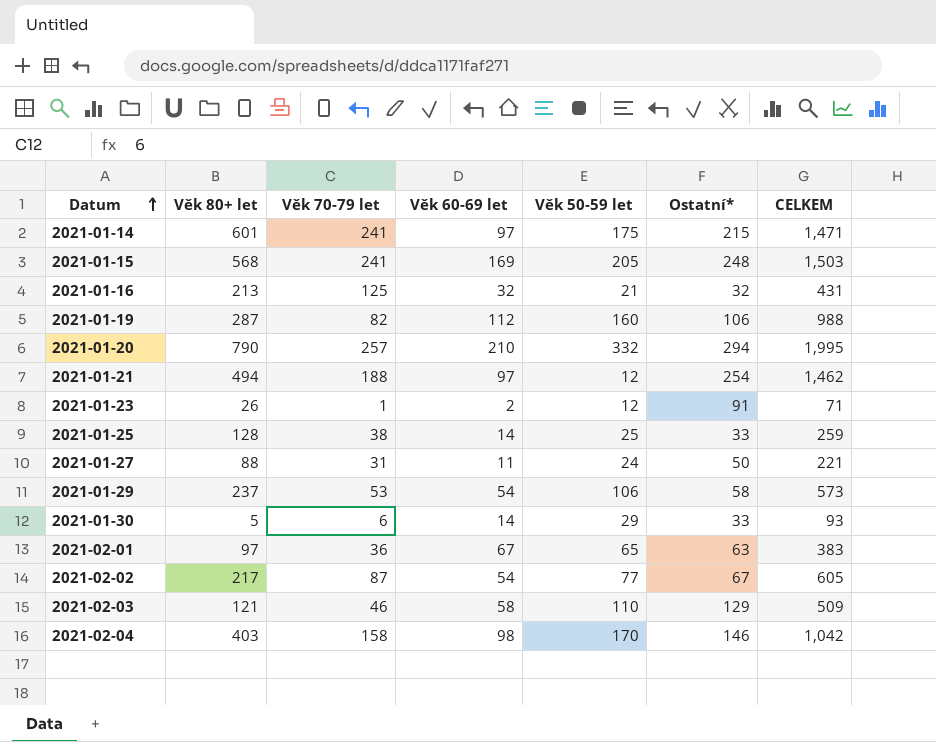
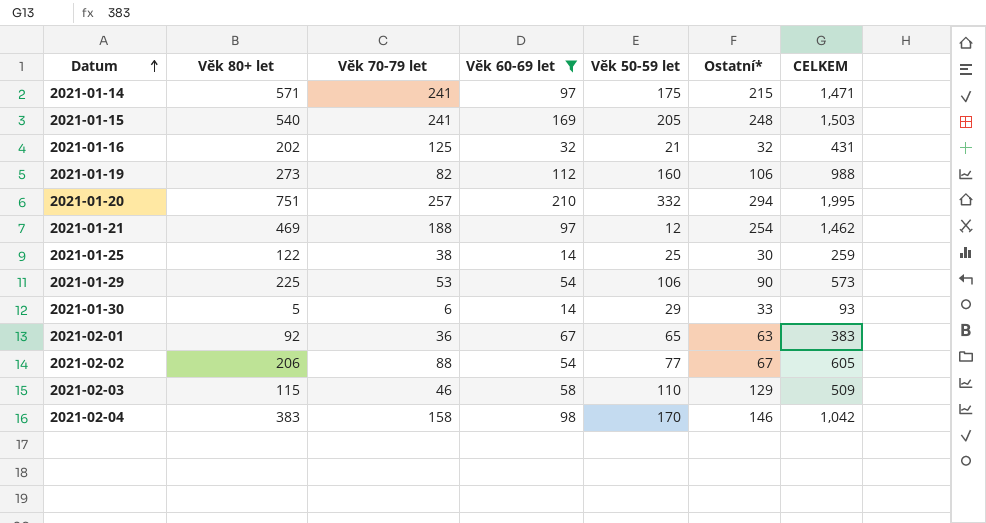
filter: none -> Věk 60-69 let >= 14
2021-01-14 | Věk 80+ let: 601 -> 571
2021-01-15 | Věk 80+ let: 568 -> 540
2021-01-16 | Věk 80+ let: 213 -> 202
2021-01-19 | Věk 80+ let: 287 -> 273
2021-01-20 | Věk 80+ let: 790 -> 751
2021-01-21 | Věk 80+ let: 494 -> 469
2021-01-25 | Věk 80+ let: 128 -> 122
2021-01-25 | Ostatní*: 33 -> 30
2021-01-29 | Věk 80+ let: 237 -> 225
2021-01-29 | Ostatní*: 58 -> 90
2021-02-01 | Věk 80+ let: 97 -> 92
2021-02-02 | Věk 80+ let: 217 -> 206
2021-02-02 | Věk 70-79 let: 87 -> 88
2021-02-03 | Věk 80+ let: 121 -> 115
2021-02-04 | Věk 80+ let: 403 -> 383

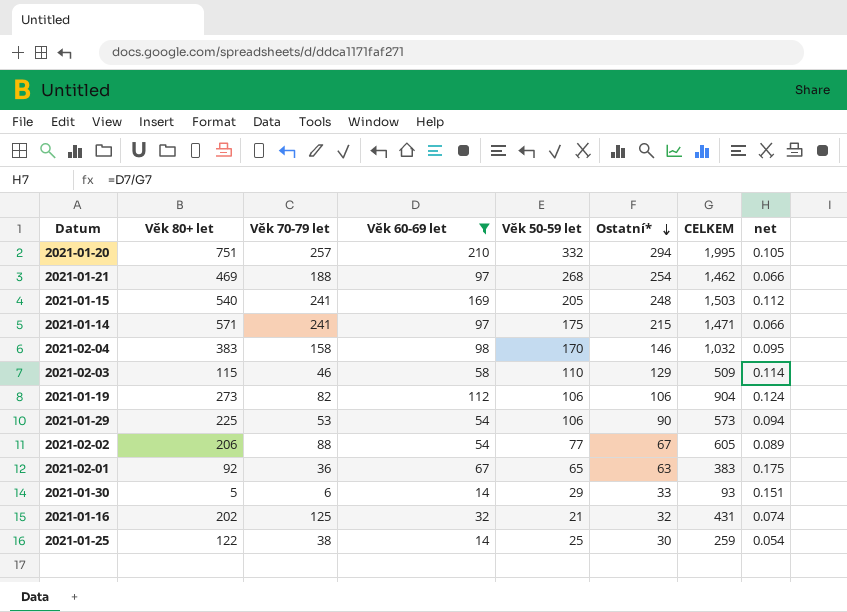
row order: Datum ascending -> Ostatní* descending
column net | formula: none -> [Věk 60-69 let] / [CELKEM]
2021-01-21 | Věk 50-59 let: 12 -> 268
2021-02-04 | CELKEM: 1,042 -> 1,032
2021-01-19 | Věk 50-59 let: 160 -> 106
2021-01-19 | CELKEM: 988 -> 904

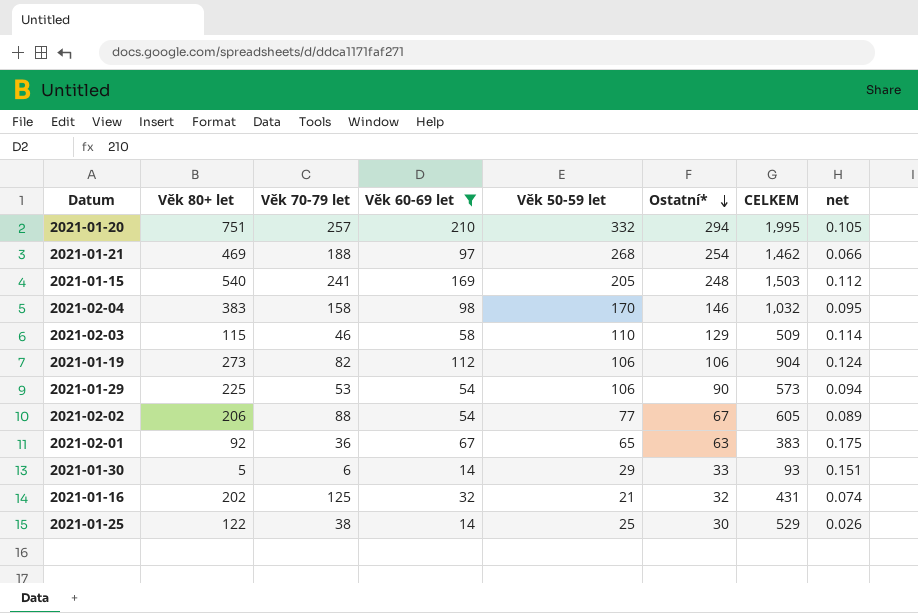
row 2021-01-14: 571 | 241 | 97 | 175 | 215 | 1,471 | 0.066 -> none
2021-01-25 | CELKEM: 259 -> 529
2021-01-25 | net: 0.054 -> 0.026

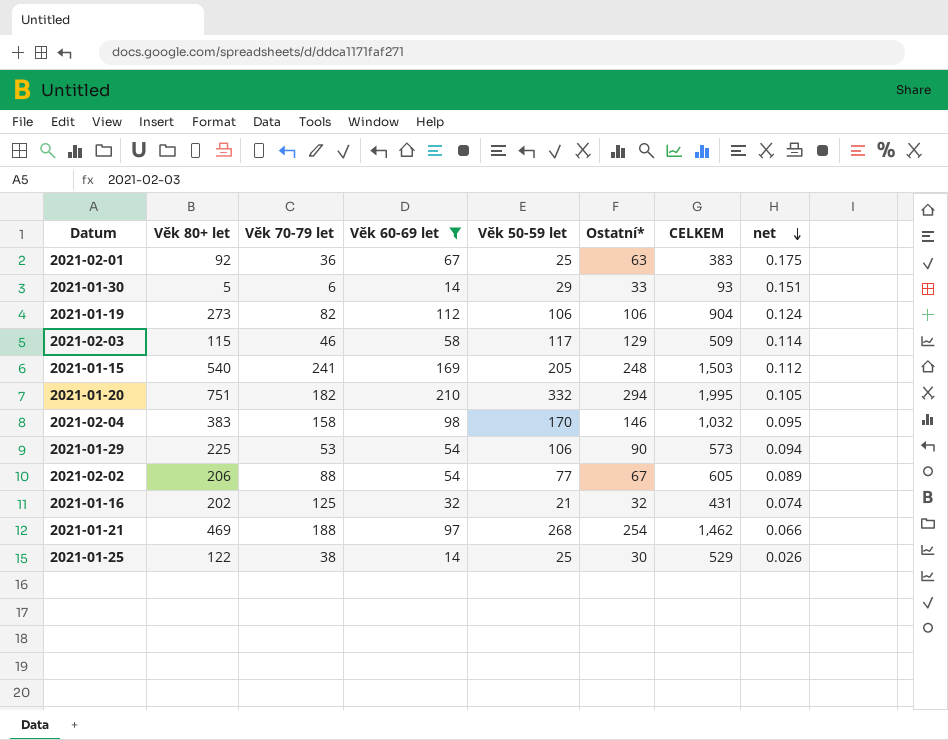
row order: Ostatní* descending -> net descending
2021-02-01 | Věk 50-59 let: 65 -> 25
2021-02-03 | Věk 50-59 let: 110 -> 117
2021-01-20 | Věk 70-79 let: 257 -> 182

